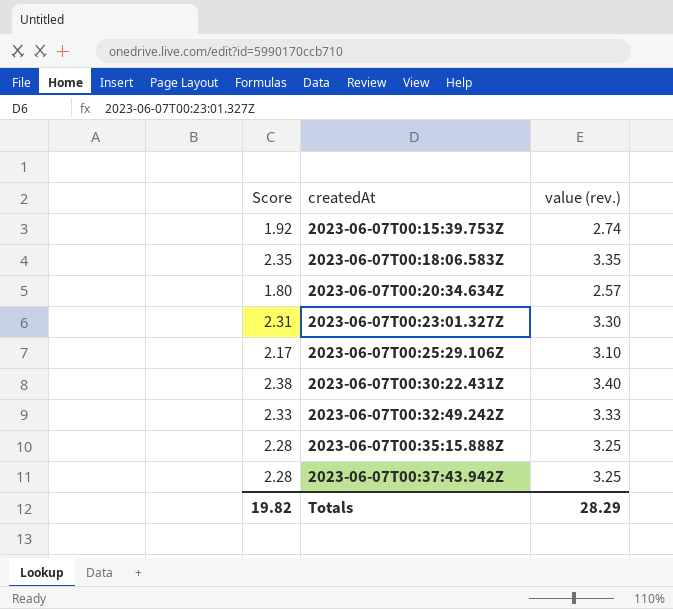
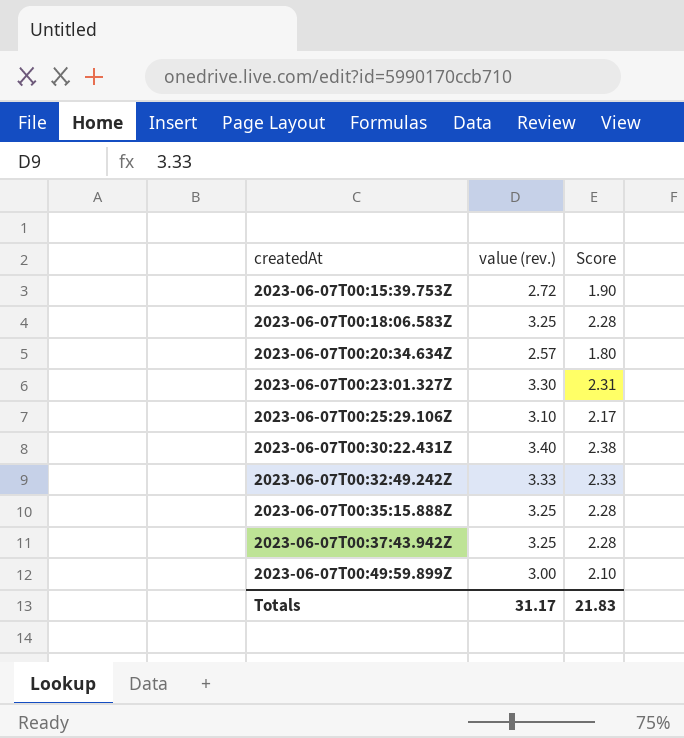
column Score | position: 1 -> 3
2023-06-07T00:15:39.753Z | value (rev.): 2.74 -> 2.72
2023-06-07T00:15:39.753Z | Score: 1.92 -> 1.90
2023-06-07T00:18:06.583Z | value (rev.): 3.35 -> 3.25
2023-06-07T00:18:06.583Z | Score: 2.35 -> 2.28
row 2023-06-07T00:49:59.899Z: none -> 3.00 | 2.10
Totals | value (rev.): 28.29 -> 31.17
Totals | Score: 19.82 -> 21.83

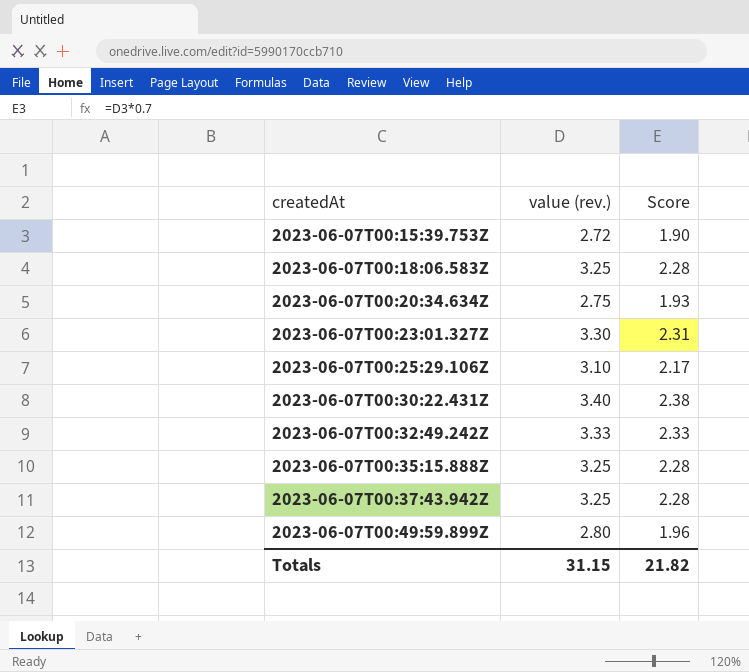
2023-06-07T00:20:34.634Z | value (rev.): 2.57 -> 2.75
2023-06-07T00:20:34.634Z | Score: 1.80 -> 1.93
2023-06-07T00:49:59.899Z | value (rev.): 3.00 -> 2.80
2023-06-07T00:49:59.899Z | Score: 2.10 -> 1.96
Totals | value (rev.): 31.17 -> 31.15
Totals | Score: 21.83 -> 21.82

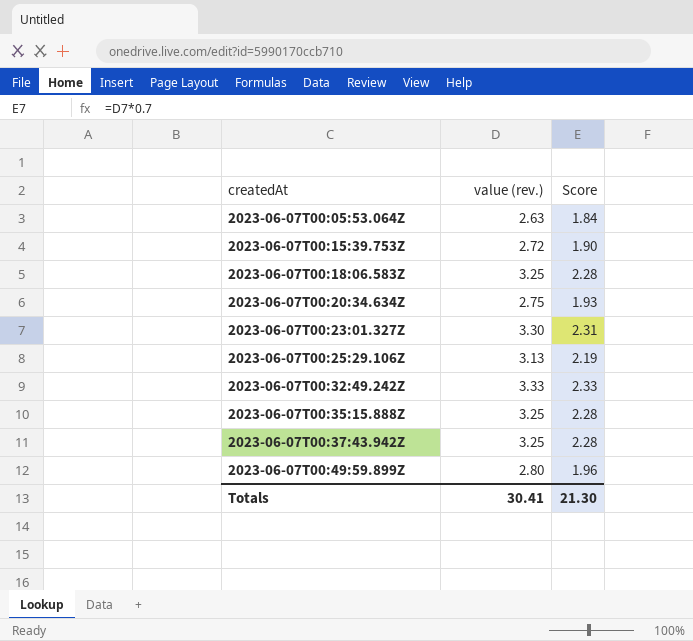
row 2023-06-07T00:30:22.431Z: 3.40 | 2.38 -> none
row 2023-06-07T00:05:53.064Z: none -> 2.63 | 1.84
2023-06-07T00:25:29.106Z | value (rev.): 3.10 -> 3.13
2023-06-07T00:25:29.106Z | Score: 2.17 -> 2.19
Totals | value (rev.): 31.15 -> 30.41
Totals | Score: 21.82 -> 21.30

